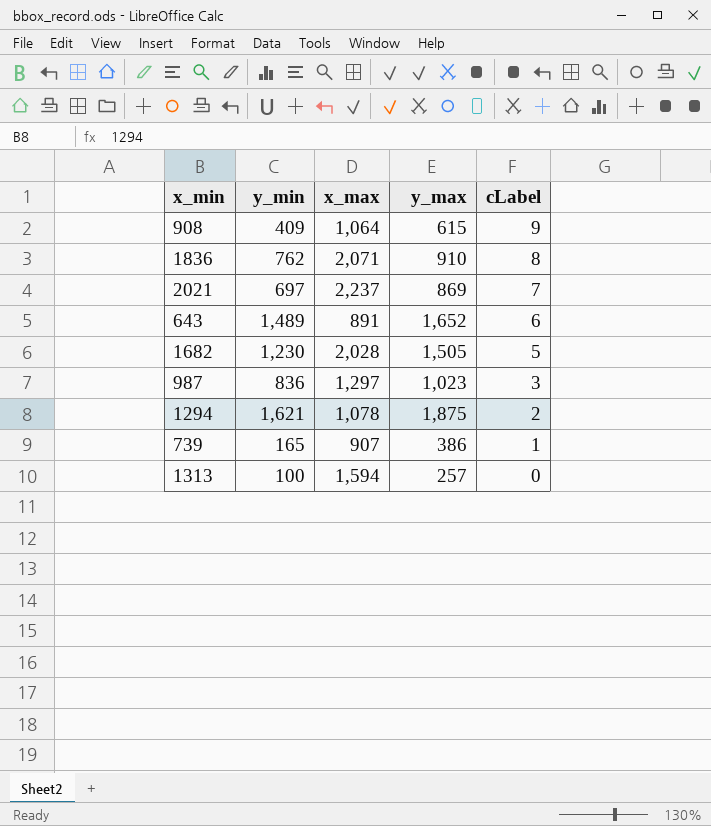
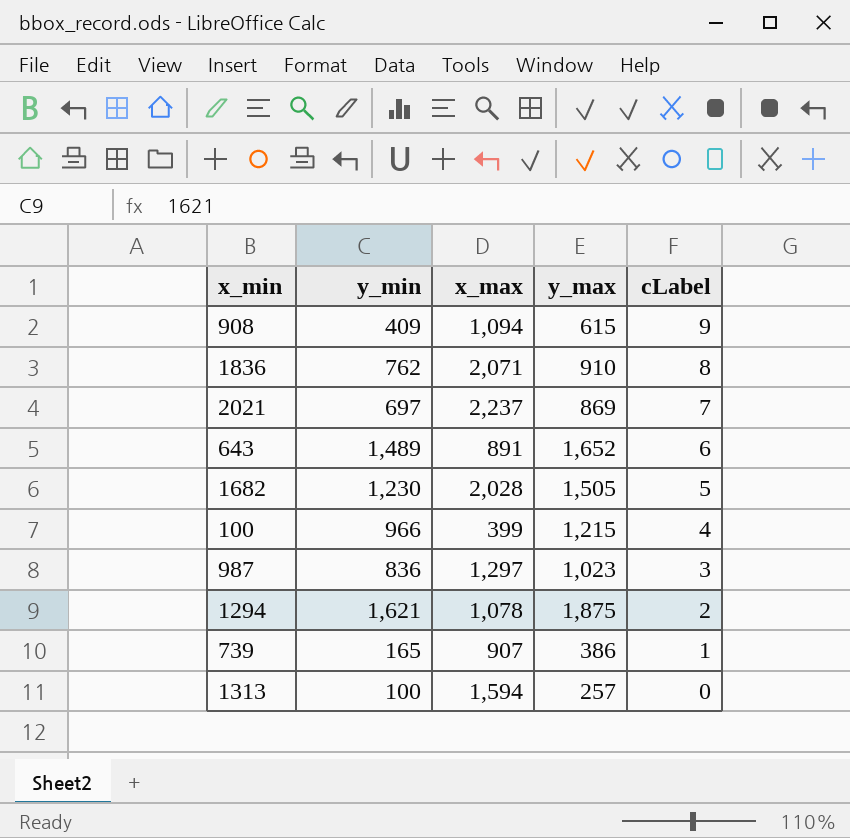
908 | x_max: 1,064 -> 1,094
row 100: none -> 966 | 399 | 1,215 | 4

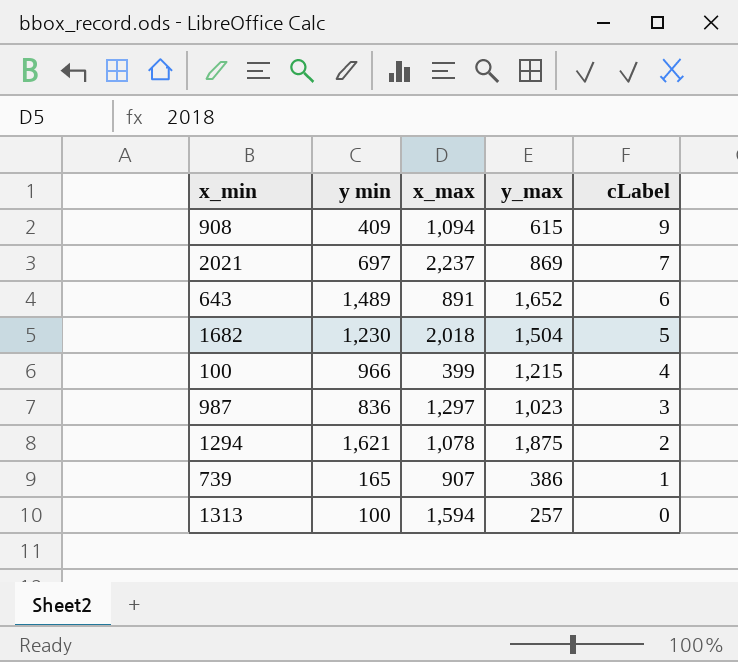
column name: y_min -> y min
row 1836: 762 | 2,071 | 910 | 8 -> none
1682 | x_max: 2,028 -> 2,018
1682 | y_max: 1,505 -> 1,504

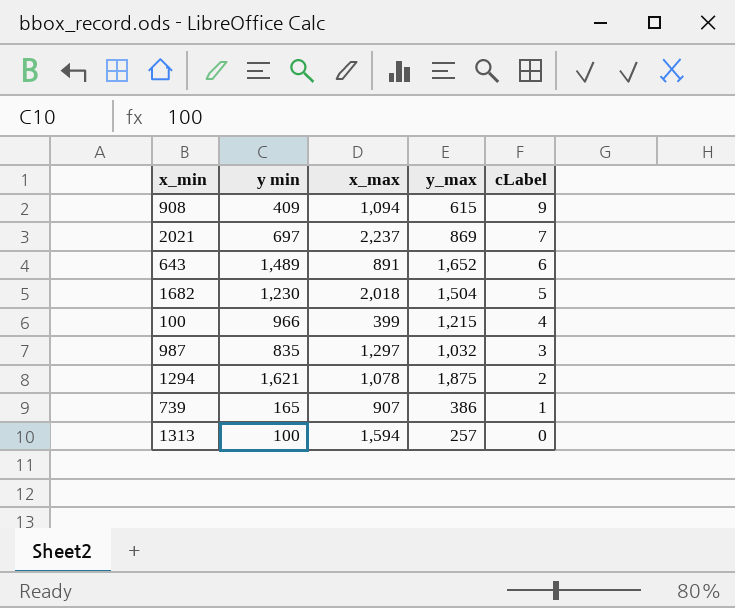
987 | y min: 836 -> 835
987 | y_max: 1,023 -> 1,032

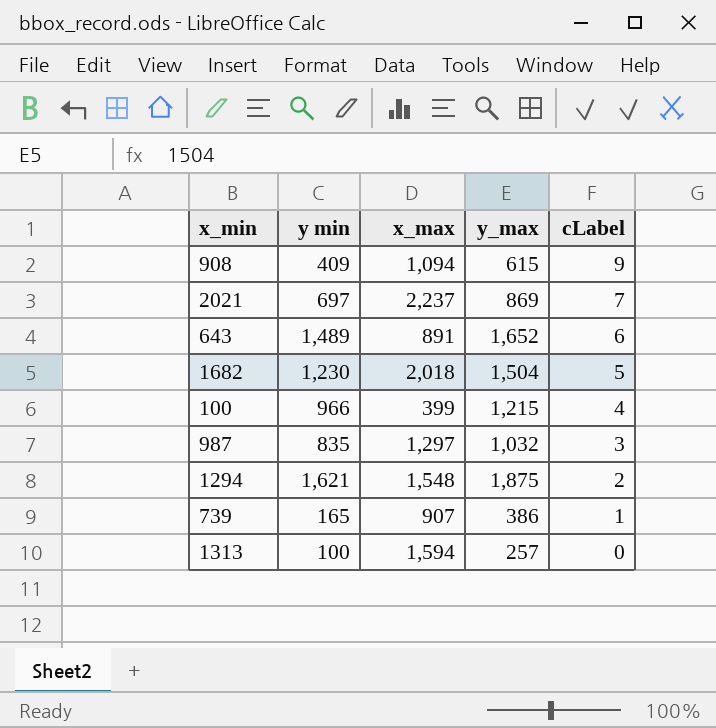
1294 | x_max: 1,078 -> 1,548

